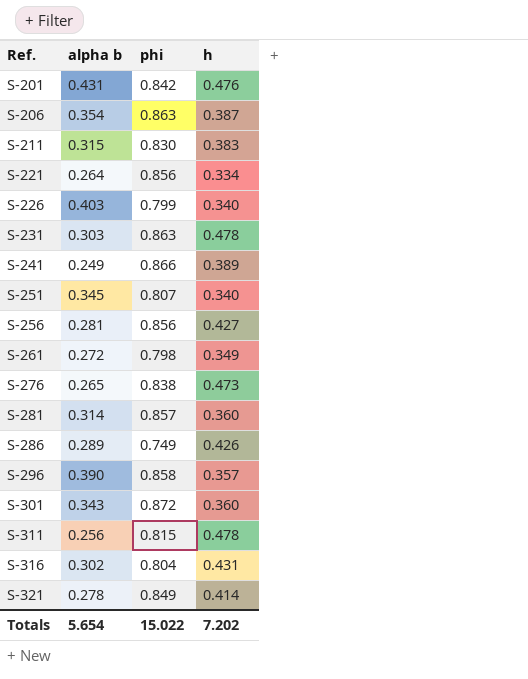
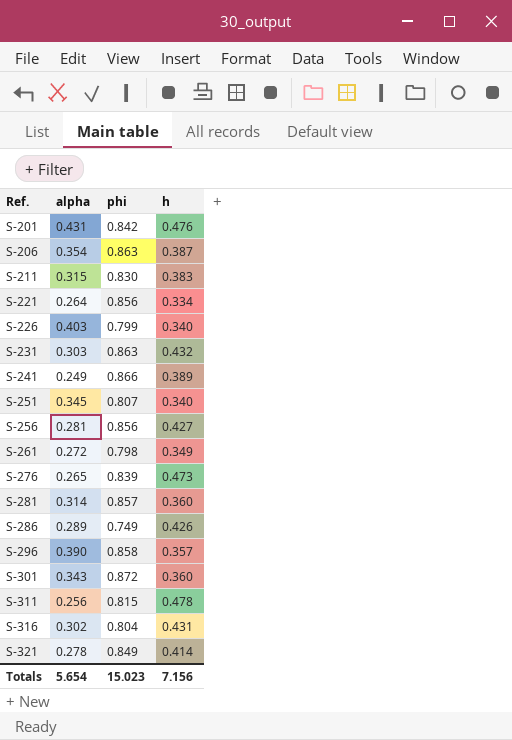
column name: alpha b -> alpha
S-231 | h: 0.478 -> 0.432
S-276 | phi: 0.838 -> 0.839
Totals | phi: 15.022 -> 15.023
Totals | h: 7.202 -> 7.156

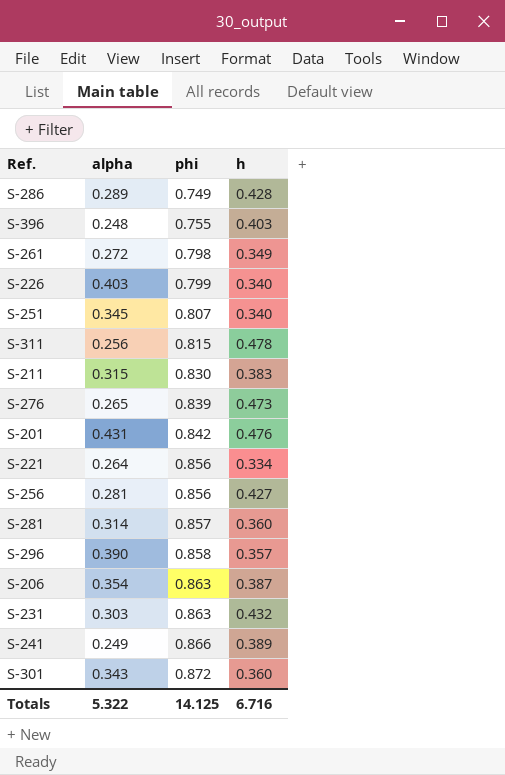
row order: Ref. ascending -> phi ascending
row S-316: 0.302 | 0.804 | 0.431 -> none
row S-321: 0.278 | 0.849 | 0.414 -> none
S-286 | h: 0.426 -> 0.428
row S-396: none -> 0.248 | 0.755 | 0.403
Totals | alpha: 5.654 -> 5.322
Totals | phi: 15.023 -> 14.125
Totals | h: 7.156 -> 6.716

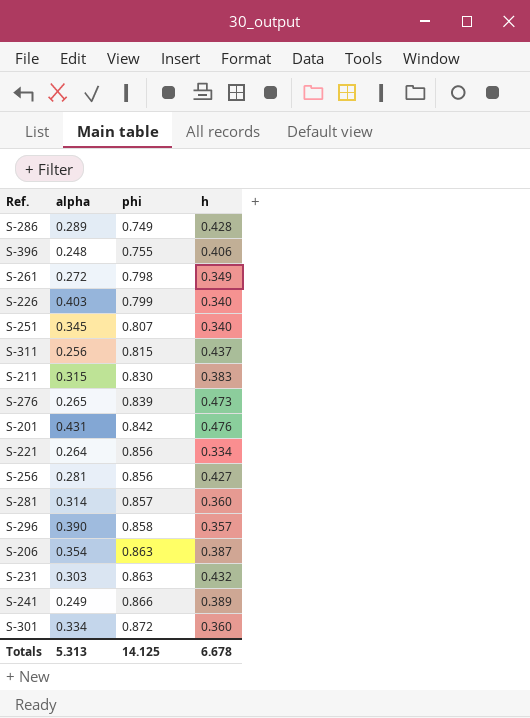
S-396 | h: 0.403 -> 0.406
S-311 | h: 0.478 -> 0.437
S-301 | alpha: 0.343 -> 0.334
Totals | alpha: 5.322 -> 5.313
Totals | h: 6.716 -> 6.678

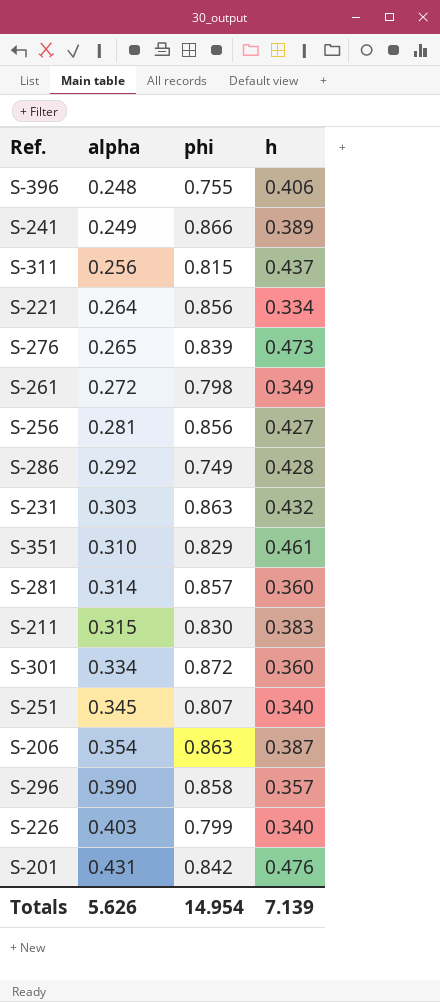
row order: phi ascending -> alpha ascending
S-286 | alpha: 0.289 -> 0.292
row S-351: none -> 0.310 | 0.829 | 0.461
Totals | alpha: 5.313 -> 5.626
Totals | phi: 14.125 -> 14.954
Totals | h: 6.678 -> 7.139

